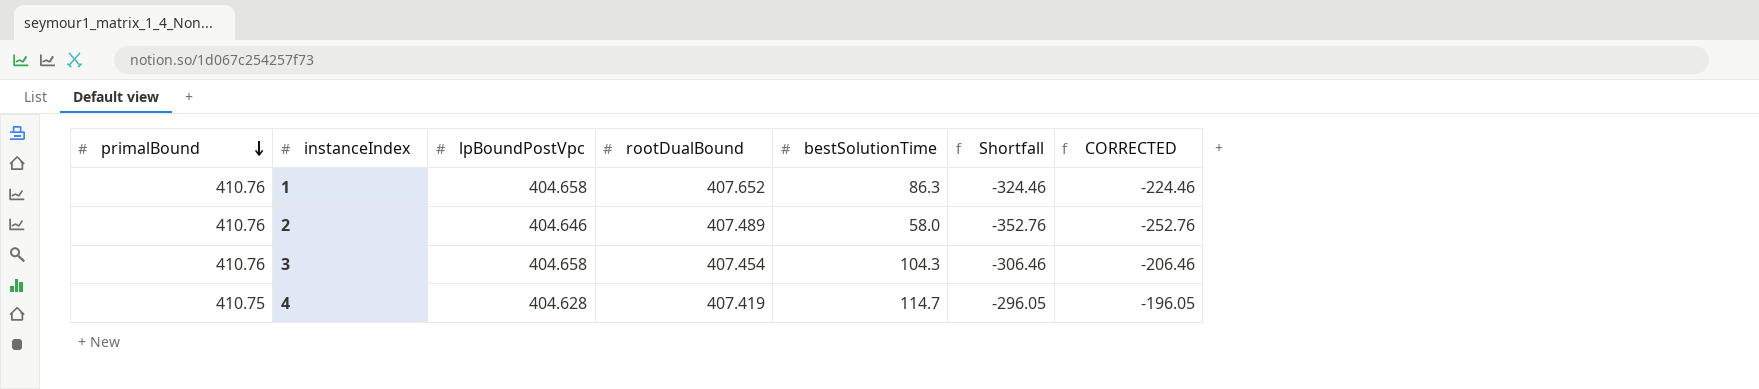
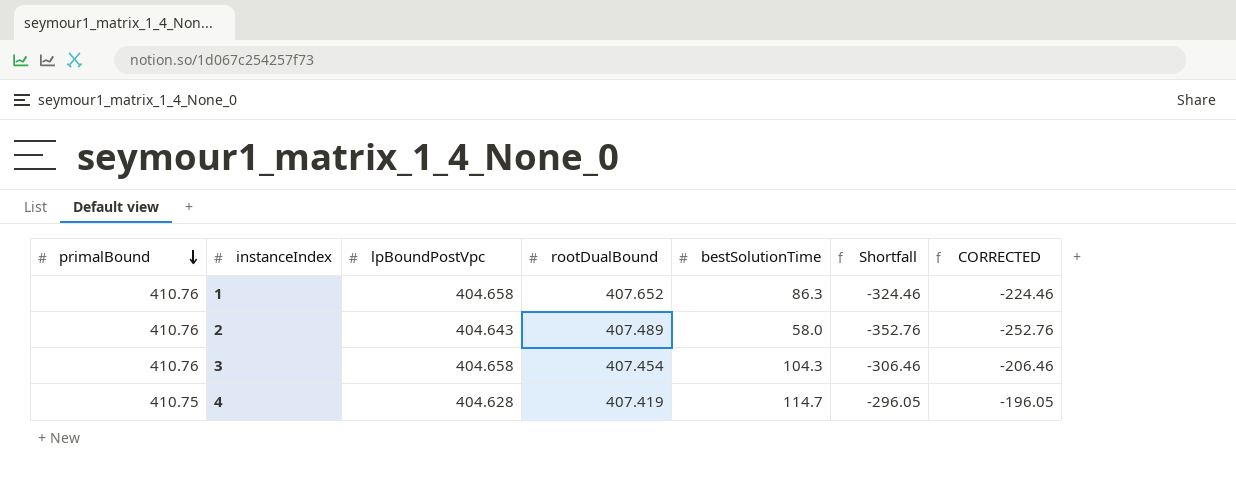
2 | lpBoundPostVpc: 404.646 -> 404.643

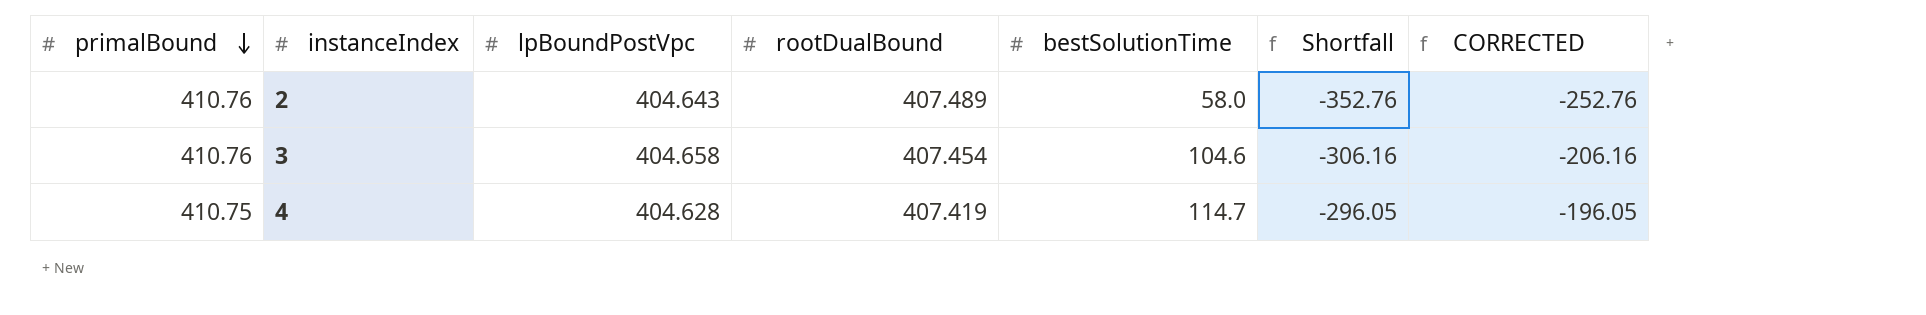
row 1: 410.76 | 404.658 | 407.652 | 86.3 | -324.46 | -224.46 -> none
3 | bestSolutionTime: 104.3 -> 104.6
3 | Shortfall: -306.46 -> -306.16
3 | CORRECTED: -206.46 -> -206.16

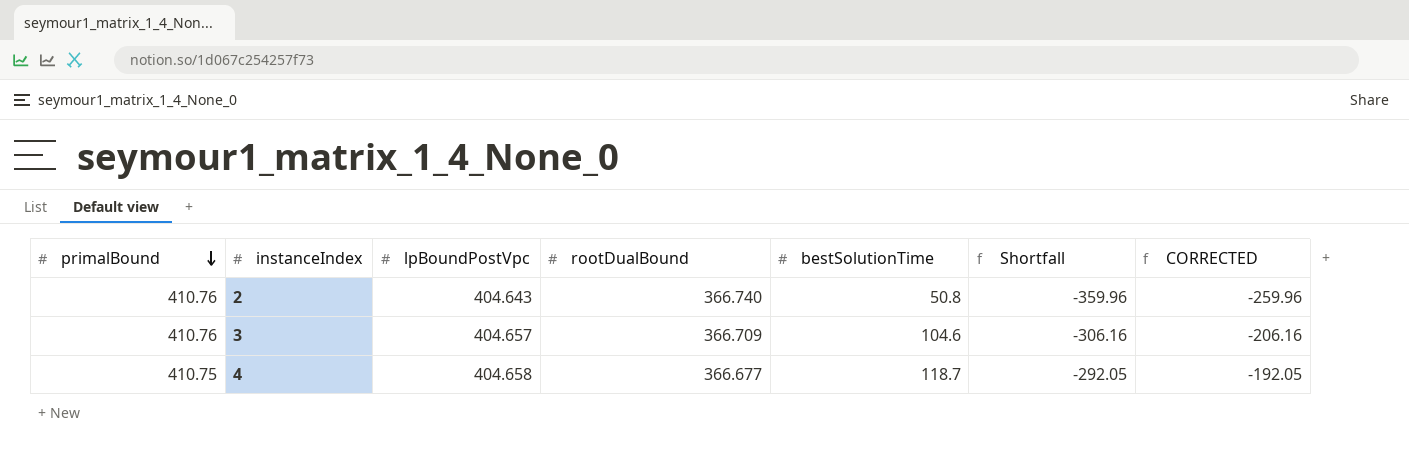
2 | rootDualBound: 407.489 -> 366.740
2 | bestSolutionTime: 58.0 -> 50.8
2 | Shortfall: -352.76 -> -359.96
2 | CORRECTED: -252.76 -> -259.96
3 | lpBoundPostVpc: 404.658 -> 404.657
3 | rootDualBound: 407.454 -> 366.709
4 | lpBoundPostVpc: 404.628 -> 404.658
4 | rootDualBound: 407.419 -> 366.677
4 | bestSolutionTime: 114.7 -> 118.7
4 | Shortfall: -296.05 -> -292.05
4 | CORRECTED: -196.05 -> -192.05

